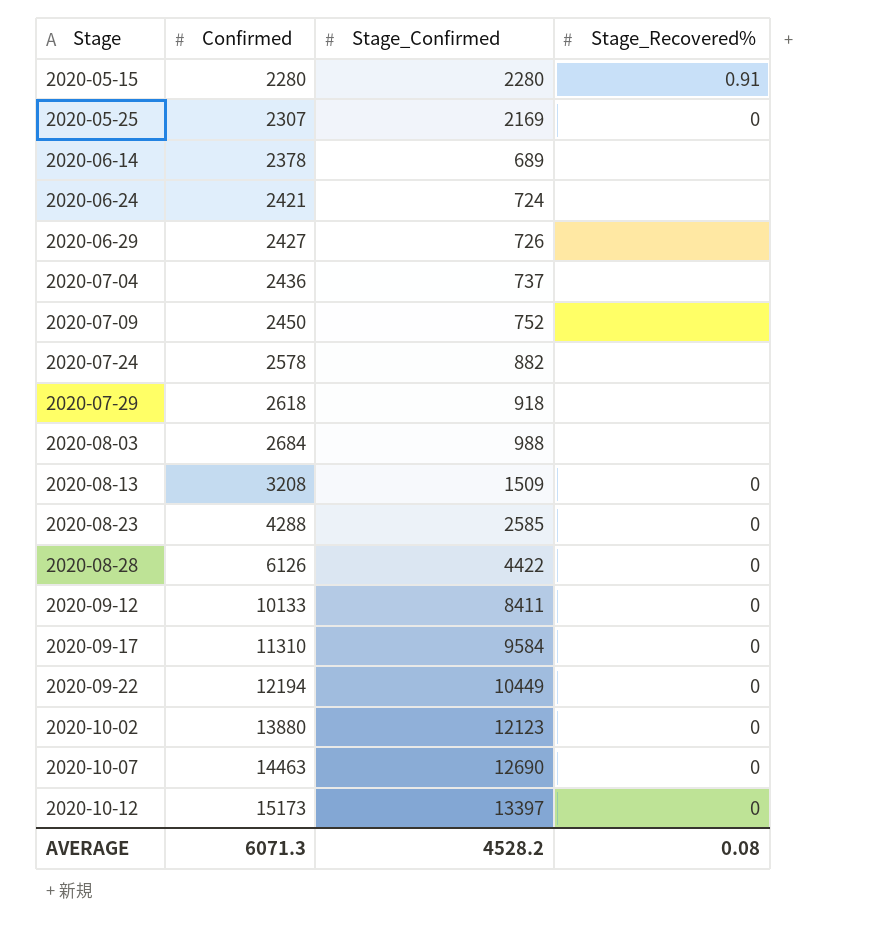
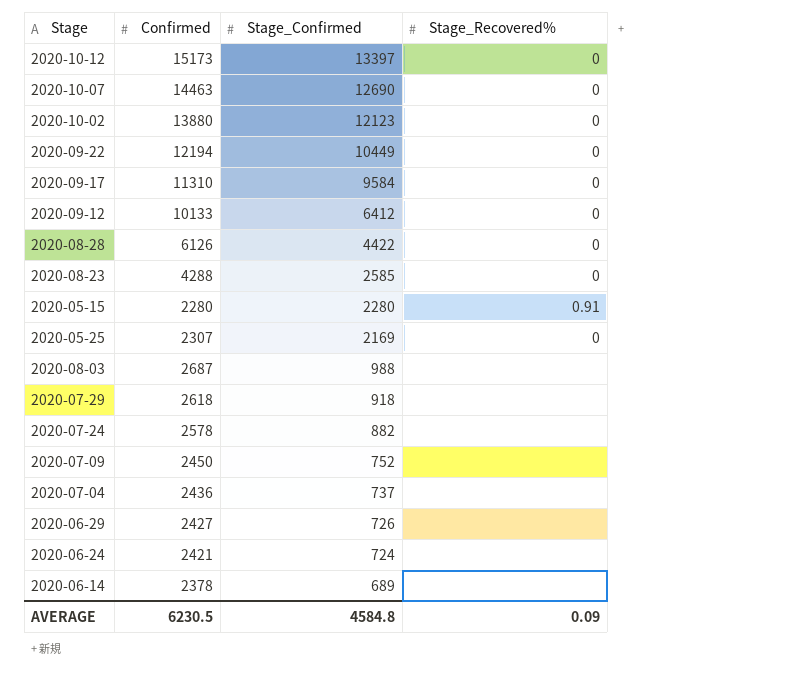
row order: Stage ascending -> Stage_Confirmed descending
row 2020-08-13: 3208 | 1509 | 0 -> none
2020-09-12 | Stage_Confirmed: 8411 -> 6412
2020-08-03 | Confirmed: 2684 -> 2687
AVERAGE | Confirmed: 6071.3 -> 6230.5
AVERAGE | Stage_Confirmed: 4528.2 -> 4584.8
AVERAGE | Stage_Recovered%: 0.08 -> 0.09

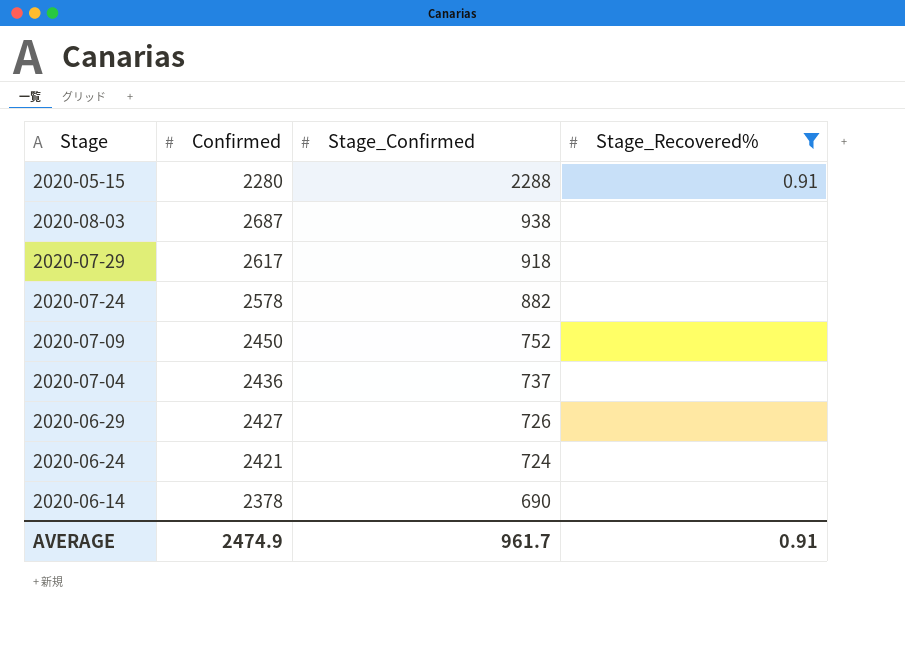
filter: none -> Stage_Recovered% != 0
2020-05-15 | Stage_Confirmed: 2280 -> 2288
2020-08-03 | Stage_Confirmed: 988 -> 938
2020-07-29 | Confirmed: 2618 -> 2617
2020-06-14 | Stage_Confirmed: 689 -> 690
AVERAGE | Confirmed: 6230.5 -> 2474.9
AVERAGE | Stage_Confirmed: 4584.8 -> 961.7
AVERAGE | Stage_Recovered%: 0.09 -> 0.91

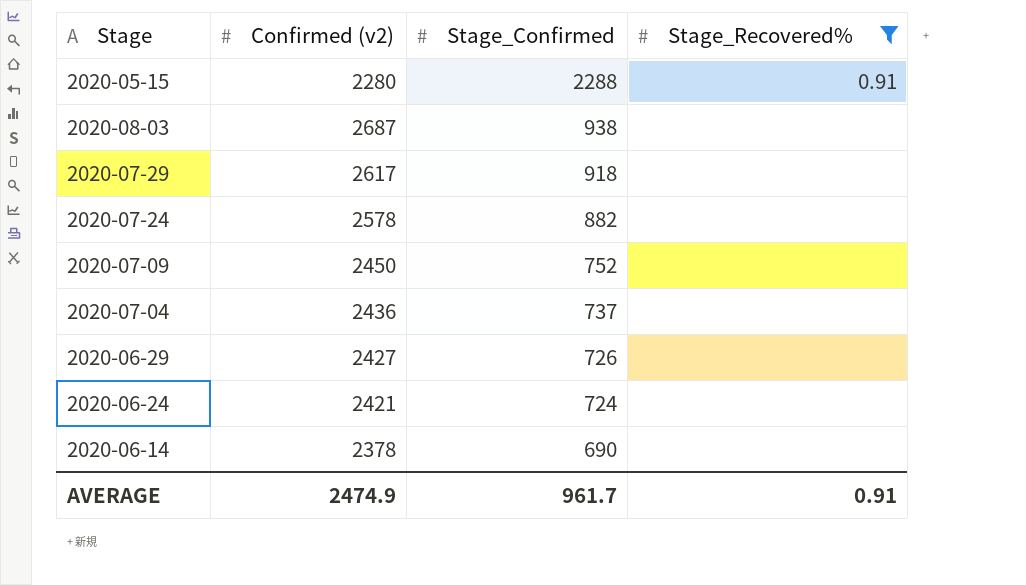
column name: Confirmed -> Confirmed (v2)

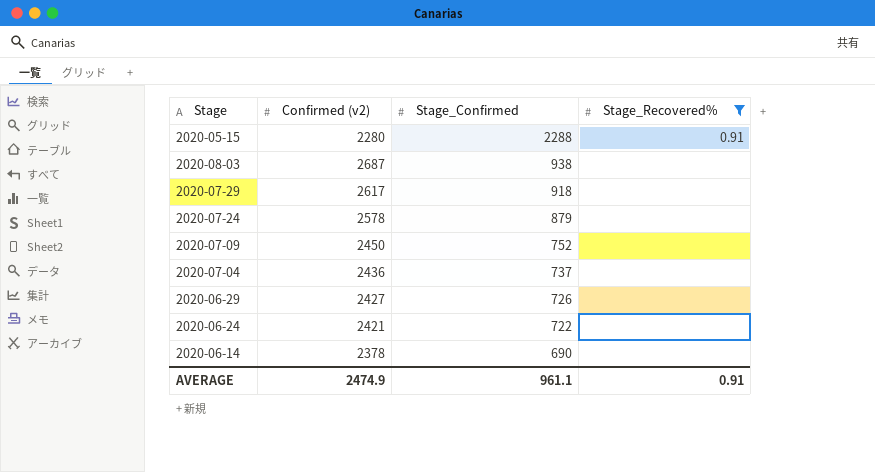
2020-07-24 | Stage_Confirmed: 882 -> 879
2020-06-24 | Stage_Confirmed: 724 -> 722
AVERAGE | Stage_Confirmed: 961.7 -> 961.1

